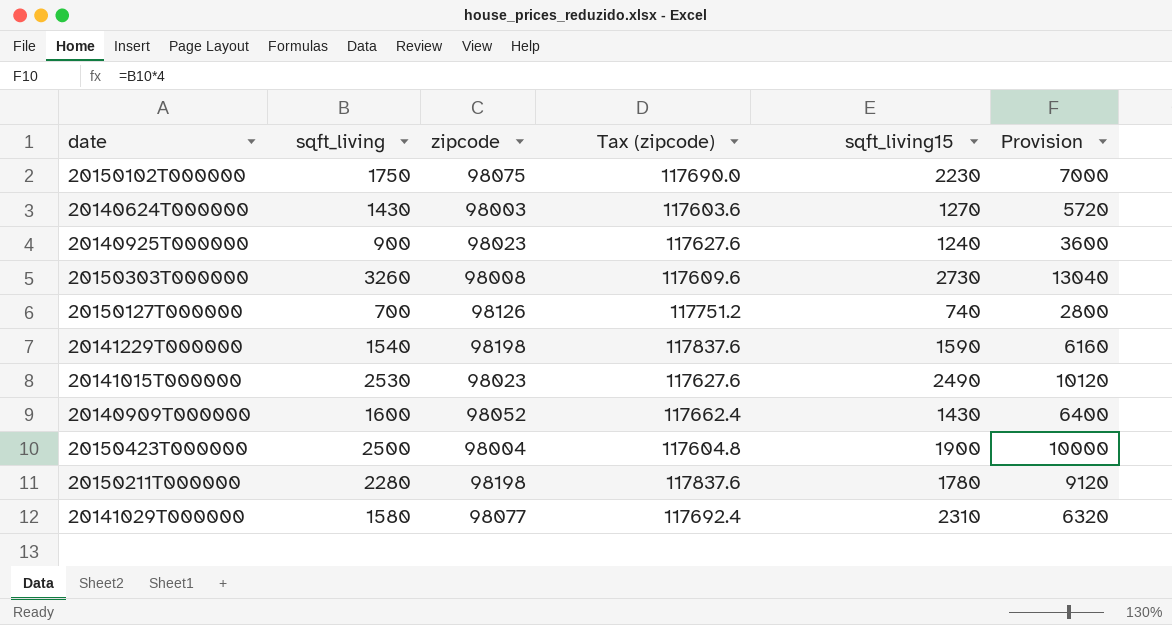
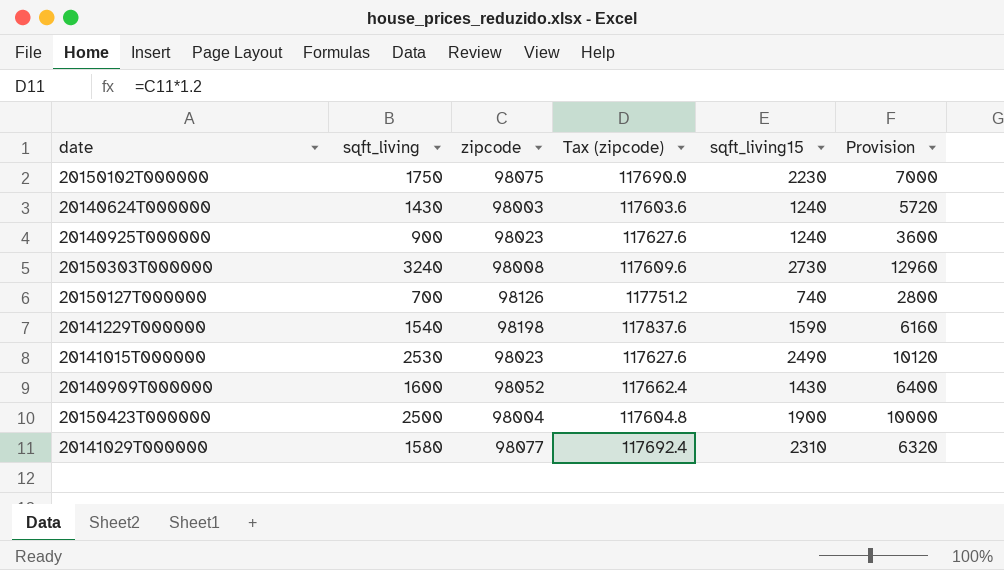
row 20150211T000000: 2280 | 98198 | 117837.6 | 1780 | 9120 -> none
20140624T000000 | sqft_living15: 1270 -> 1240
20150303T000000 | sqft_living: 3260 -> 3240
20150303T000000 | Provision: 13040 -> 12960

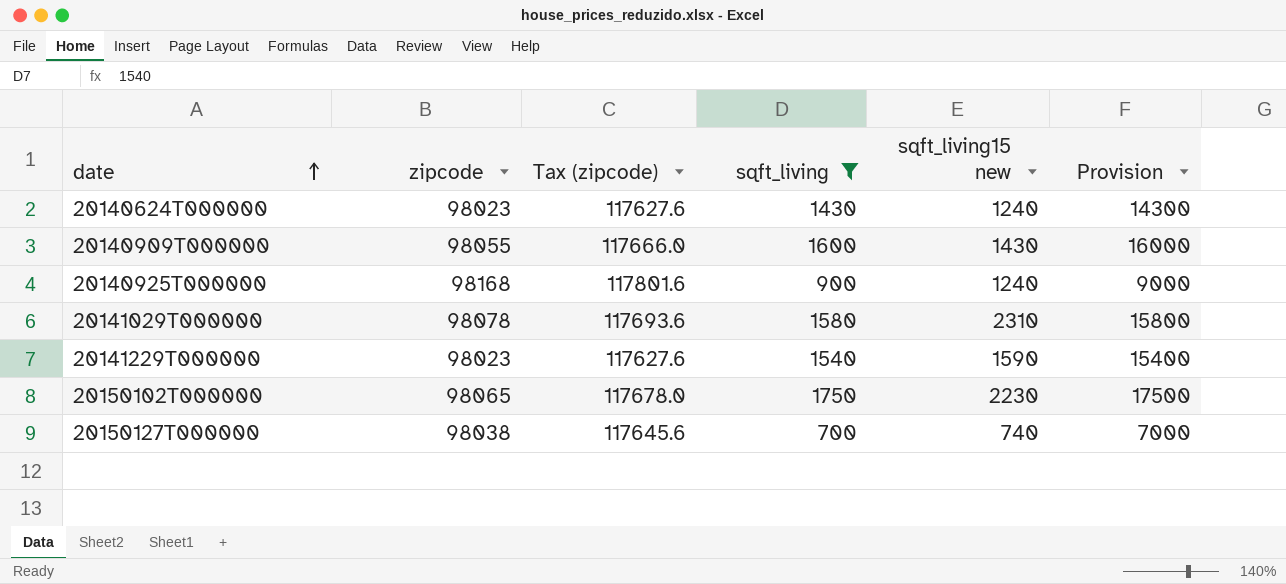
filter: none -> sqft_living <= 1750
row order: none -> date ascending
column sqft_living | position: 2 -> 4
column name: sqft_living15 -> sqft_living15 new
column Provision | formula: [sqft_living] * 4 -> [sqft_living] * 10
20140624T000000 | zipcode: 98003 -> 98023
20140624T000000 | Tax (zipcode): 117603.6 -> 117627.6
20140909T000000 | zipcode: 98052 -> 98055
20140909T000000 | Tax (zipcode): 117662.4 -> 117666.0
20140925T000000 | zipcode: 98023 -> 98168
20140925T000000 | Tax (zipcode): 117627.6 -> 117801.6
20141029T000000 | zipcode: 98077 -> 98078
20141029T000000 | Tax (zipcode): 117692.4 -> 117693.6
20141229T000000 | zipcode: 98198 -> 98023
20141229T000000 | Tax (zipcode): 117837.6 -> 117627.6
20150102T000000 | zipcode: 98075 -> 98065
20150102T000000 | Tax (zipcode): 117690.0 -> 117678.0
20150127T000000 | zipcode: 98126 -> 98038
20150127T000000 | Tax (zipcode): 117751.2 -> 117645.6

